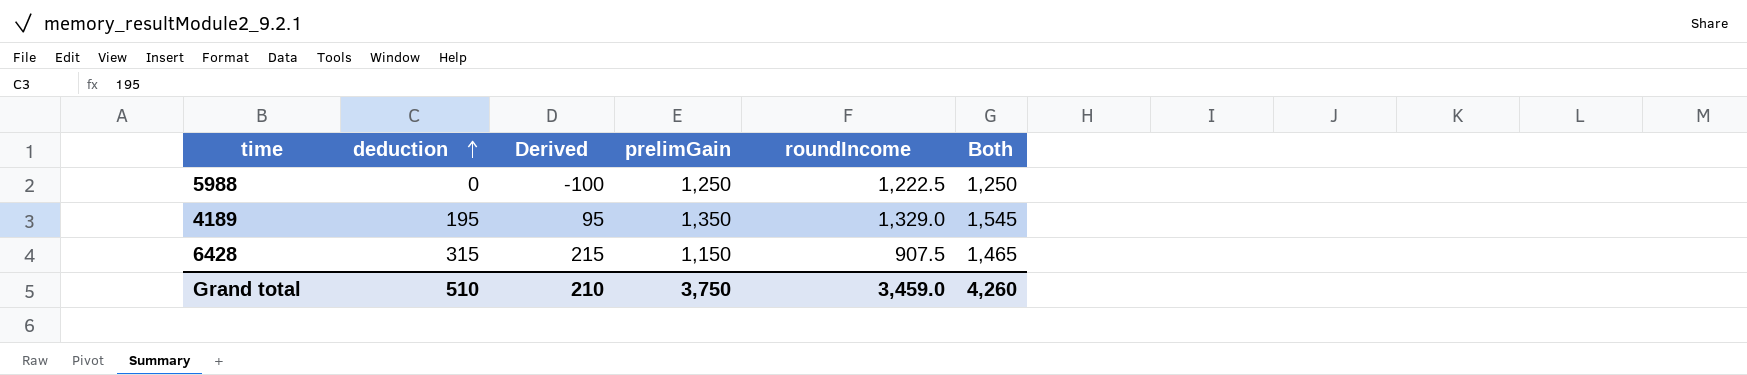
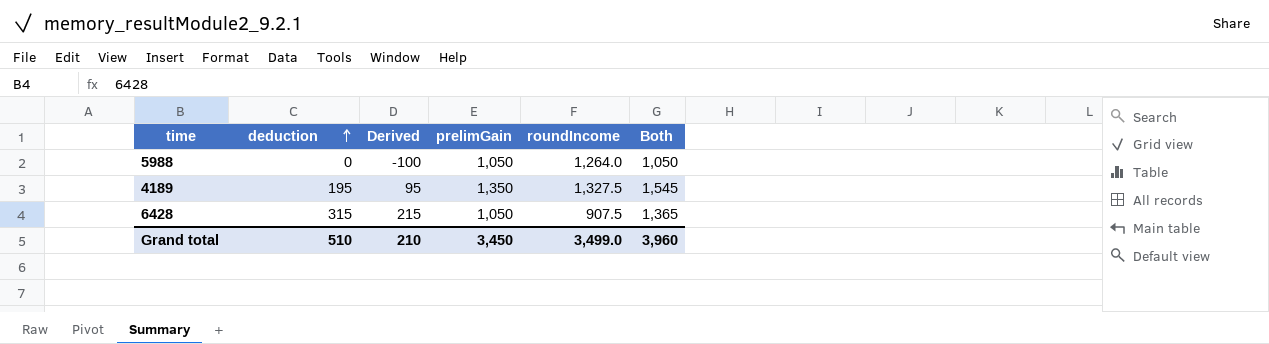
5988 | prelimGain: 1,250 -> 1,050
5988 | roundIncome: 1,222.5 -> 1,264.0
5988 | Both: 1,250 -> 1,050
4189 | roundIncome: 1,329.0 -> 1,327.5
6428 | prelimGain: 1,150 -> 1,050
6428 | Both: 1,465 -> 1,365
Grand total | prelimGain: 3,750 -> 3,450
Grand total | roundIncome: 3,459.0 -> 3,499.0
Grand total | Both: 4,260 -> 3,960

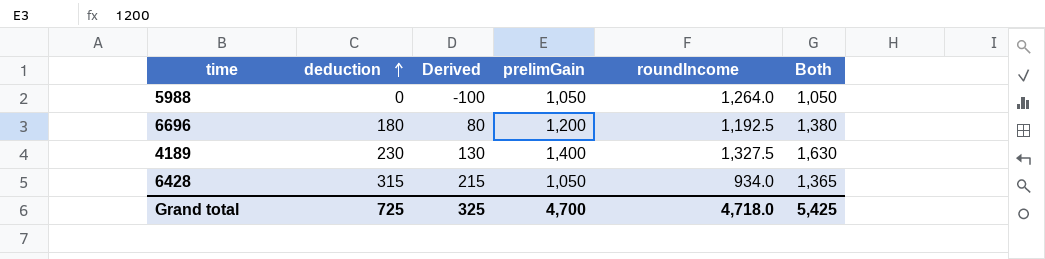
row 6696: none -> 180 | 80 | 1,200 | 1,192.5 | 1,380
4189 | deduction: 195 -> 230
4189 | Derived: 95 -> 130
4189 | prelimGain: 1,350 -> 1,400
4189 | Both: 1,545 -> 1,630
6428 | roundIncome: 907.5 -> 934.0
Grand total | deduction: 510 -> 725
Grand total | Derived: 210 -> 325
Grand total | prelimGain: 3,450 -> 4,700
Grand total | roundIncome: 3,499.0 -> 4,718.0
Grand total | Both: 3,960 -> 5,425

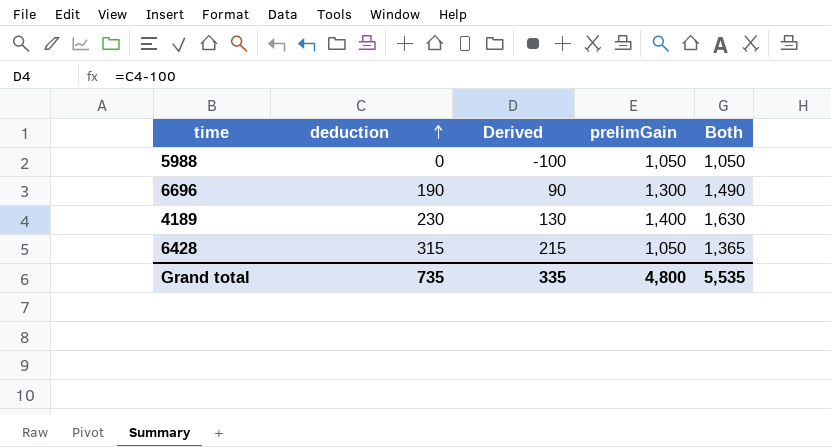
column roundIncome | position: 5 -> none
6696 | deduction: 180 -> 190
6696 | Derived: 80 -> 90
6696 | prelimGain: 1,200 -> 1,300
6696 | Both: 1,380 -> 1,490
Grand total | deduction: 725 -> 735
Grand total | Derived: 325 -> 335
Grand total | prelimGain: 4,700 -> 4,800
Grand total | Both: 5,425 -> 5,535

